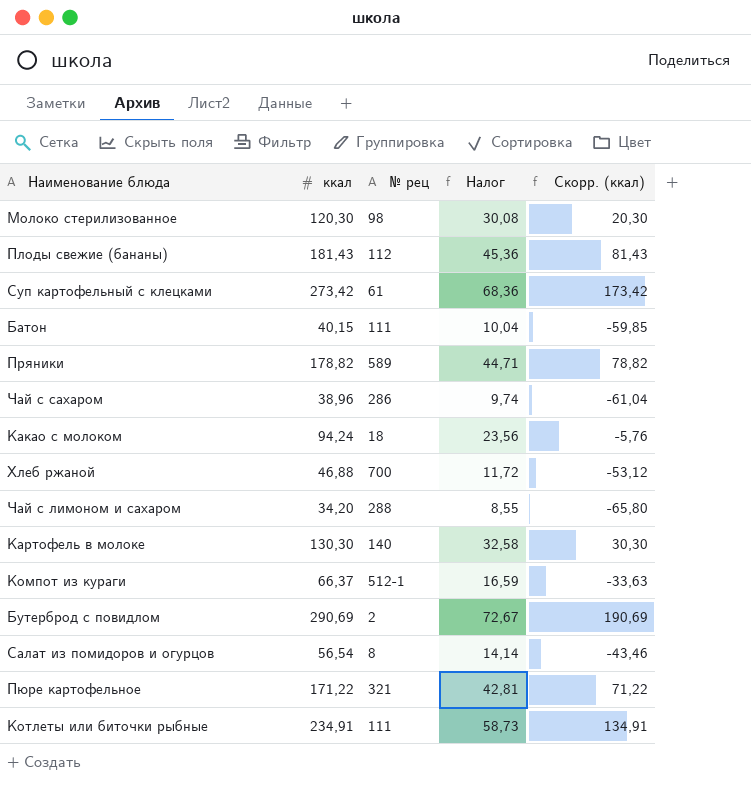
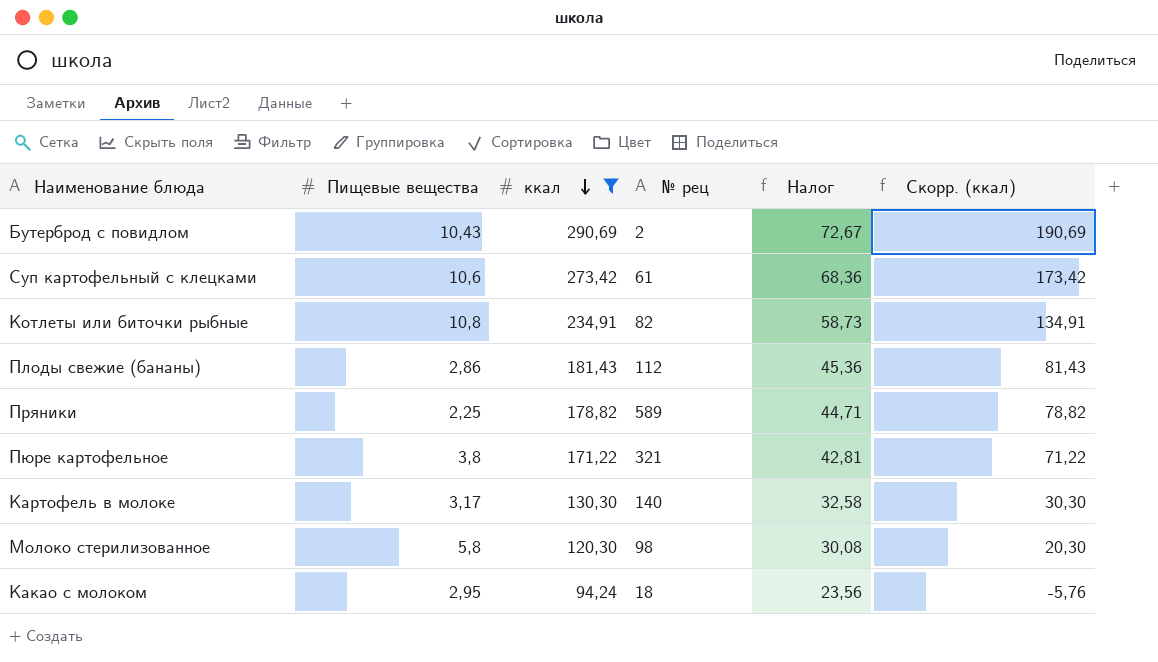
filter: none -> ккал >= 94,24
row order: none -> ккал descending
column Пищевые вещества | position: none -> 2
Котлеты или биточки рыбные | № рец: 111 -> 82

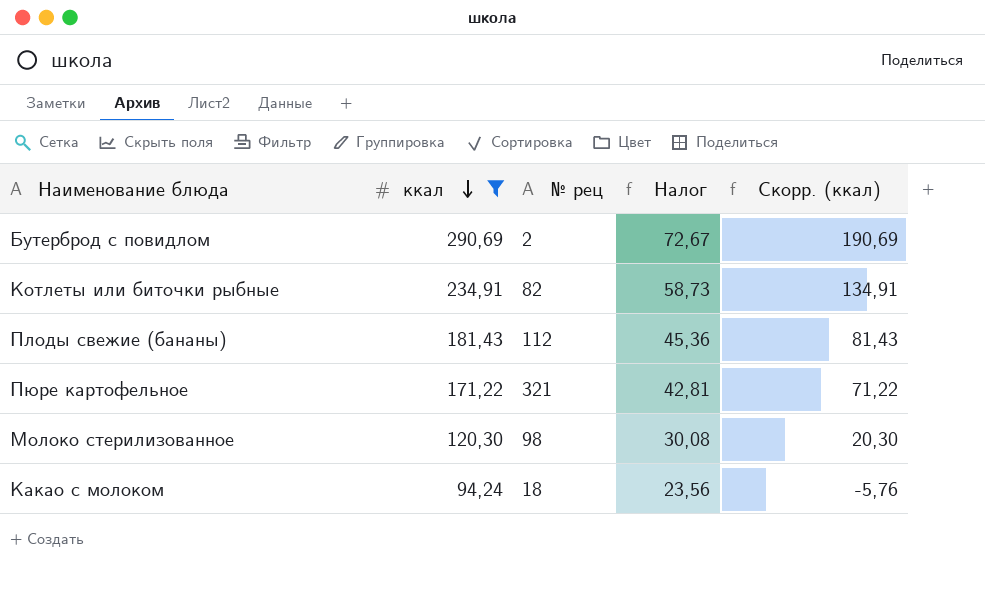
column Пищевые вещества | position: 2 -> none
row Суп картофельный с клецками: 10,6 | 273,42 | 61 | 68,36 | 173,42 -> none
row Пряники: 2,25 | 178,82 | 589 | 44,71 | 78,82 -> none
row Картофель в молоке: 3,17 | 130,30 | 140 | 32,58 | 30,30 -> none

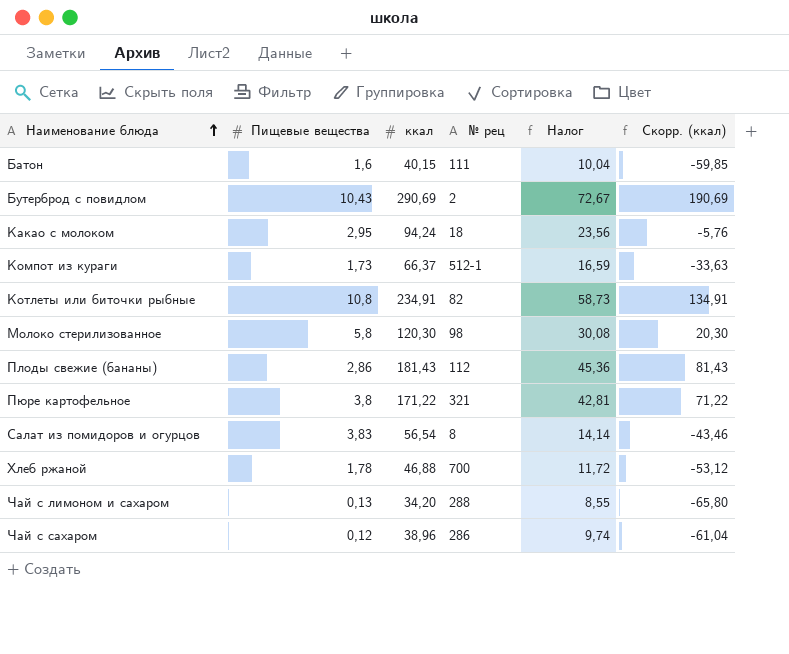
filter: ккал >= 94,24 -> none
row order: ккал descending -> Наименование блюда ascending
column Пищевые вещества | position: none -> 2

